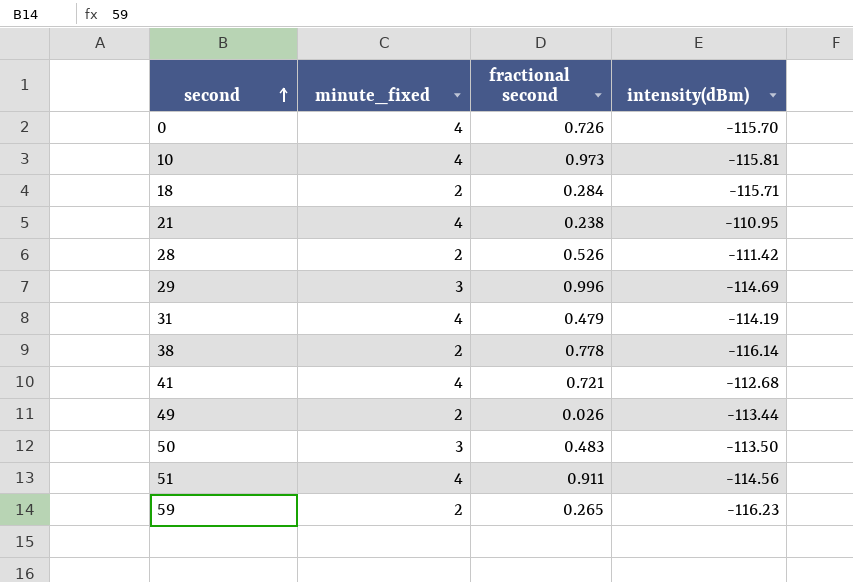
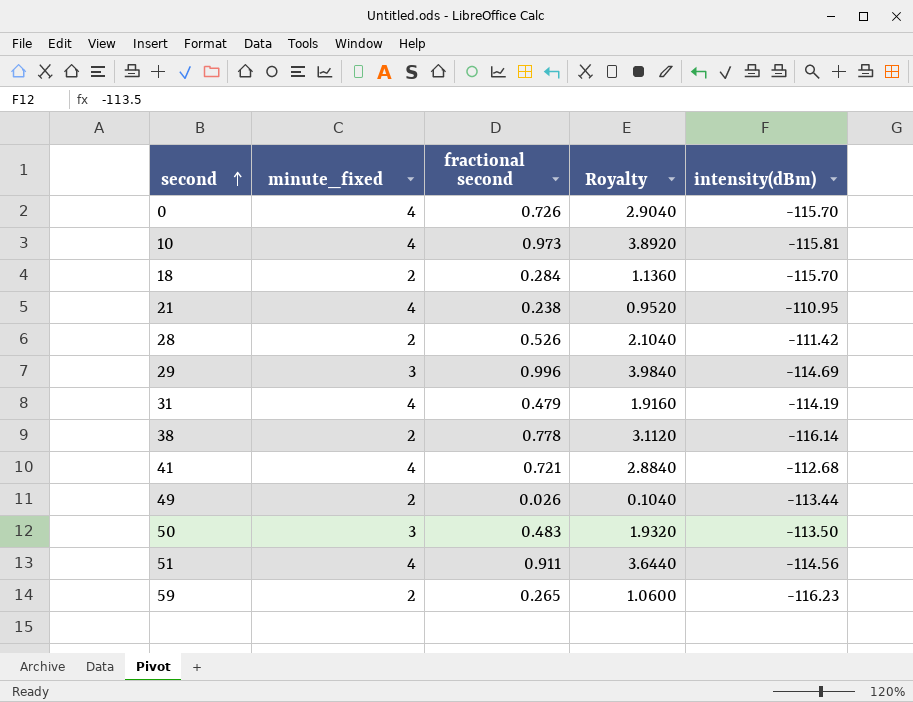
column Royalty | formula: none -> [fractional second] * 4
18 | intensity(dBm): -115.71 -> -115.70

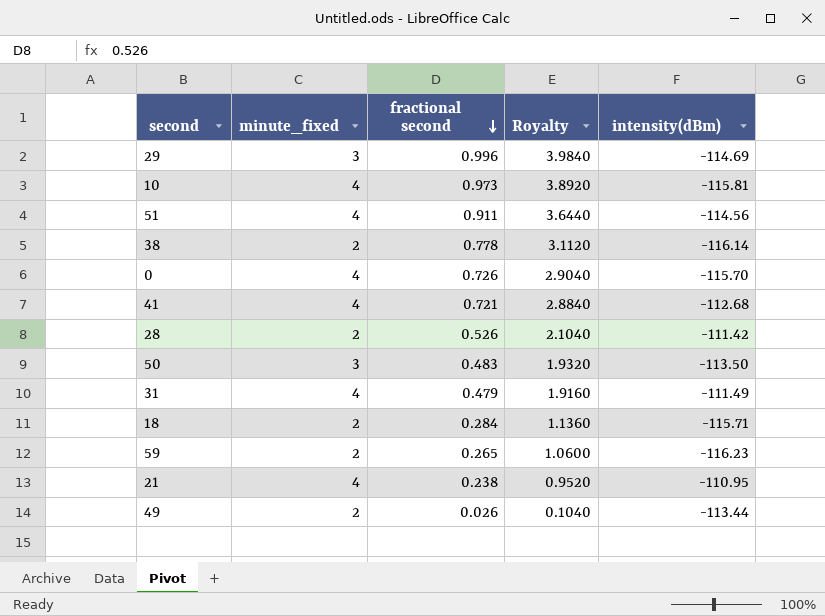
row order: second ascending -> fractional second descending
31 | intensity(dBm): -114.19 -> -111.49
18 | intensity(dBm): -115.70 -> -115.71

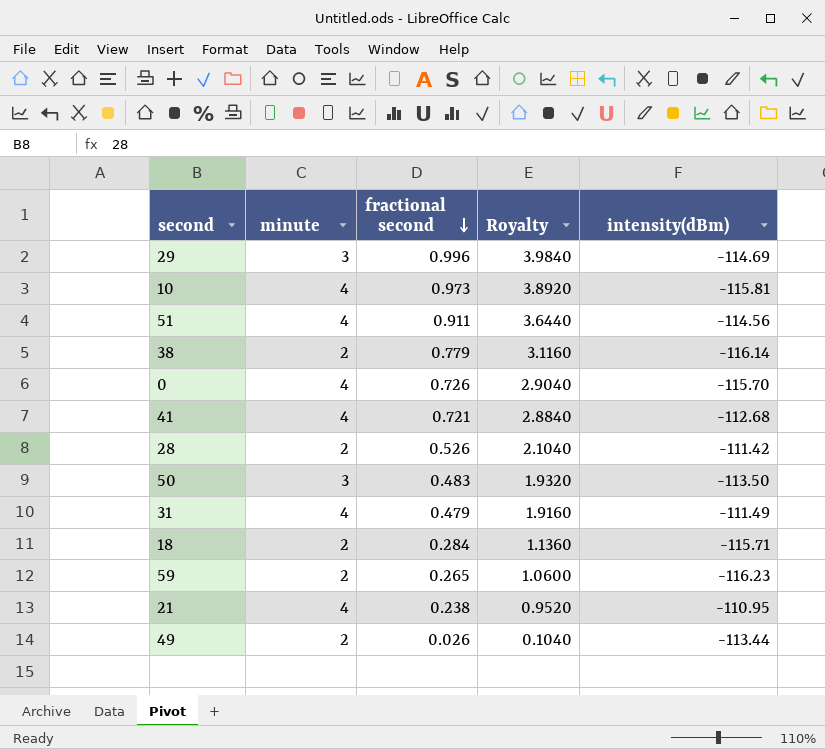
column name: minute_fixed -> minute
38 | fractional second: 0.778 -> 0.779
38 | Royalty: 3.1120 -> 3.1160

